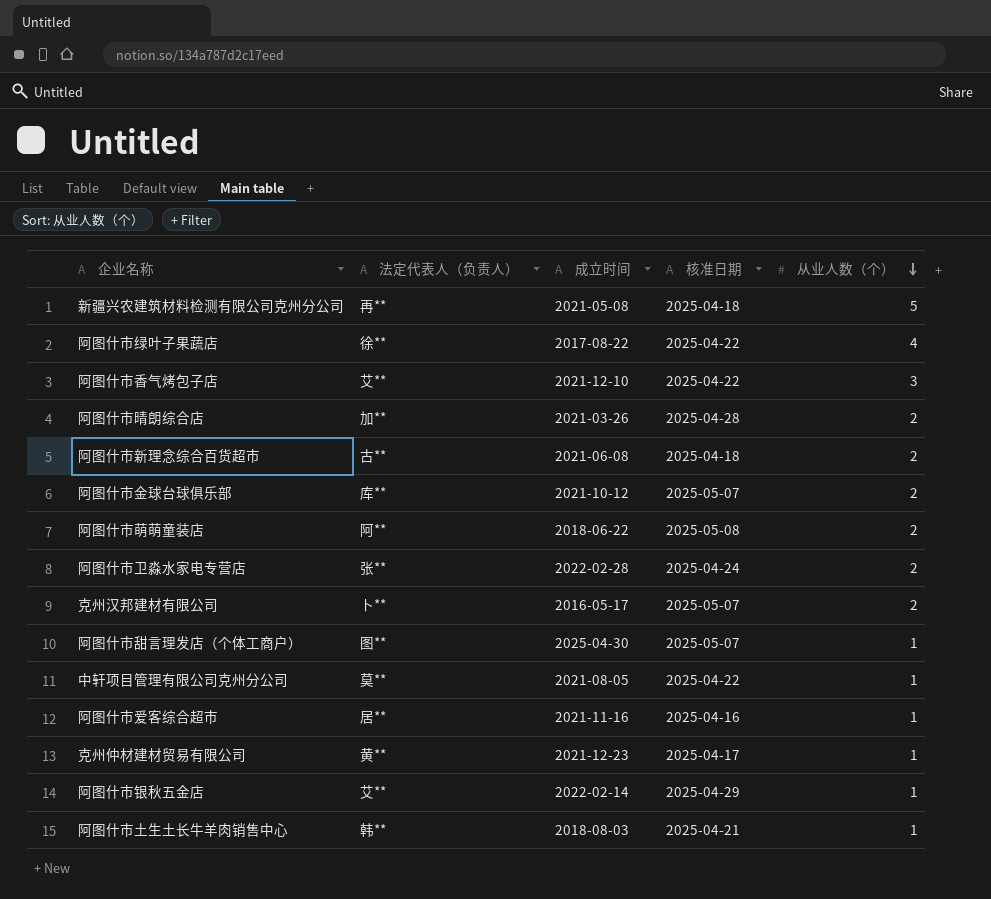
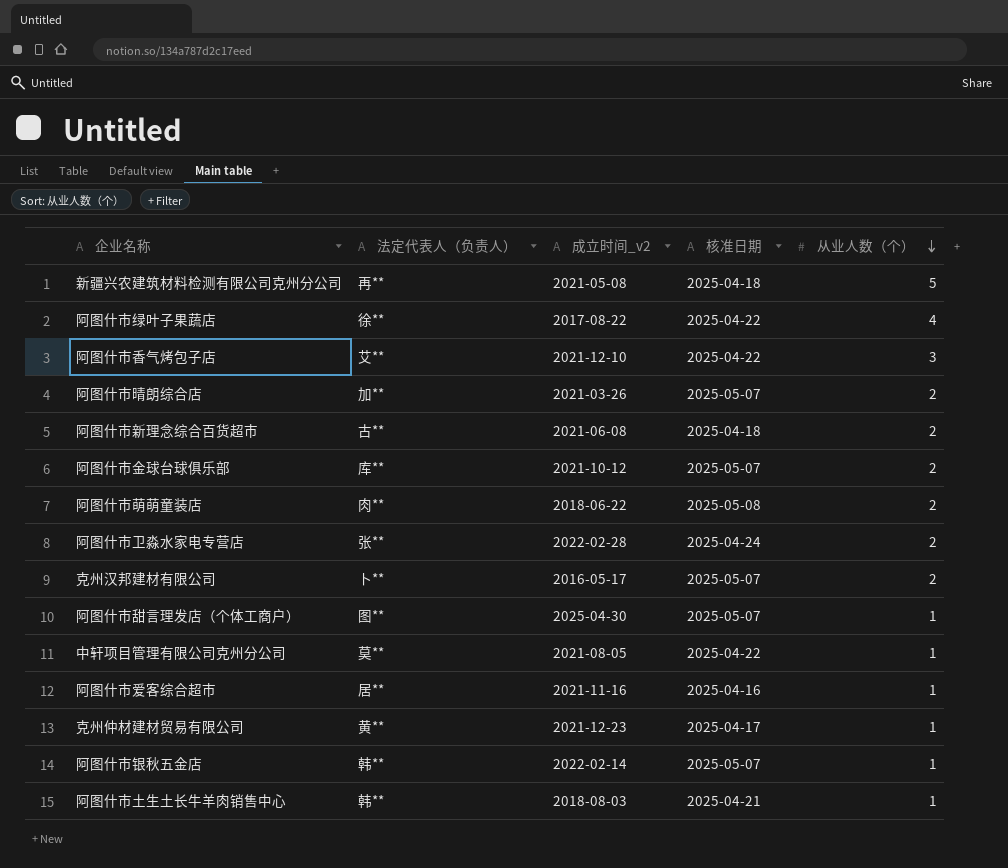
column name: 成立时间 -> 成立时间_v2
阿图什市晴朗综合店 | 核准日期: 2025-04-28 -> 2025-05-07
阿图什市萌萌童装店 | 法定代表人（负责人）: 阿** -> 肉**
阿图什市银秋五金店 | 法定代表人（负责人）: 艾** -> 韩**
阿图什市银秋五金店 | 核准日期: 2025-04-29 -> 2025-05-07

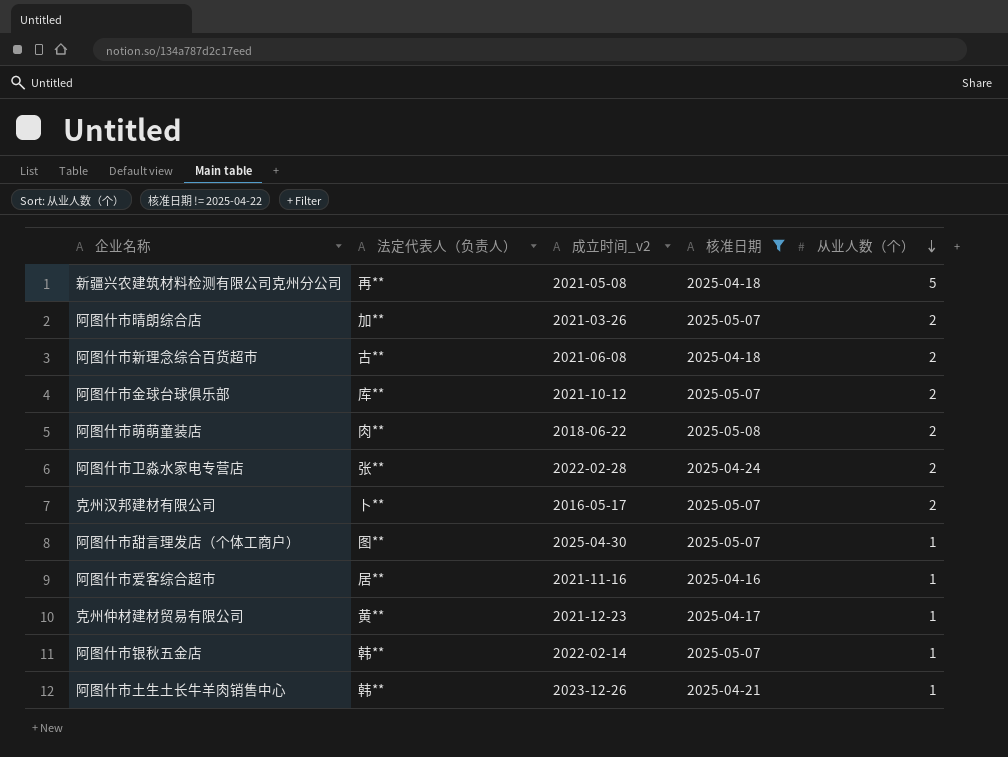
filter: none -> 核准日期 != 2025-04-22
阿图什市土生土长牛羊肉销售中心 | 成立时间_v2: 2018-08-03 -> 2023-12-26

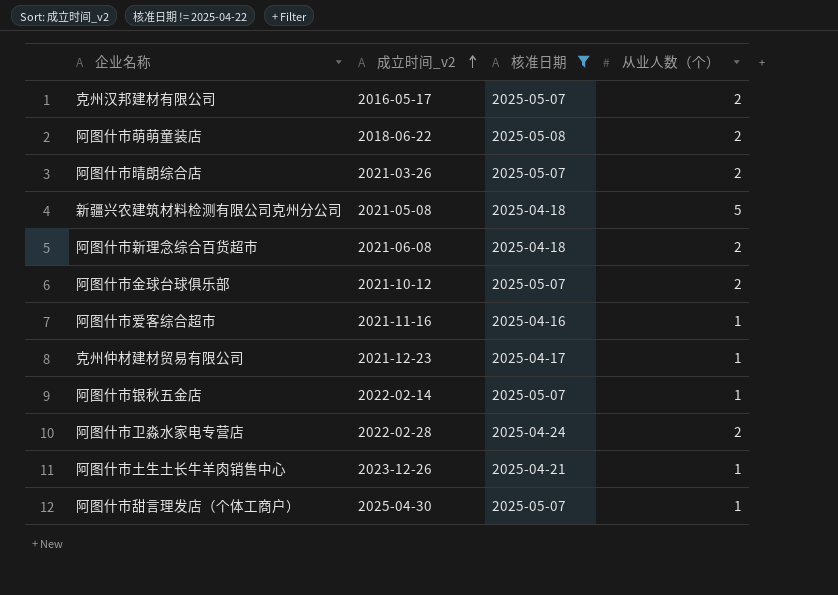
row order: 从业人数（个） descending -> 成立时间_v2 ascending
column 法定代表人（负责人） | position: 2 -> none

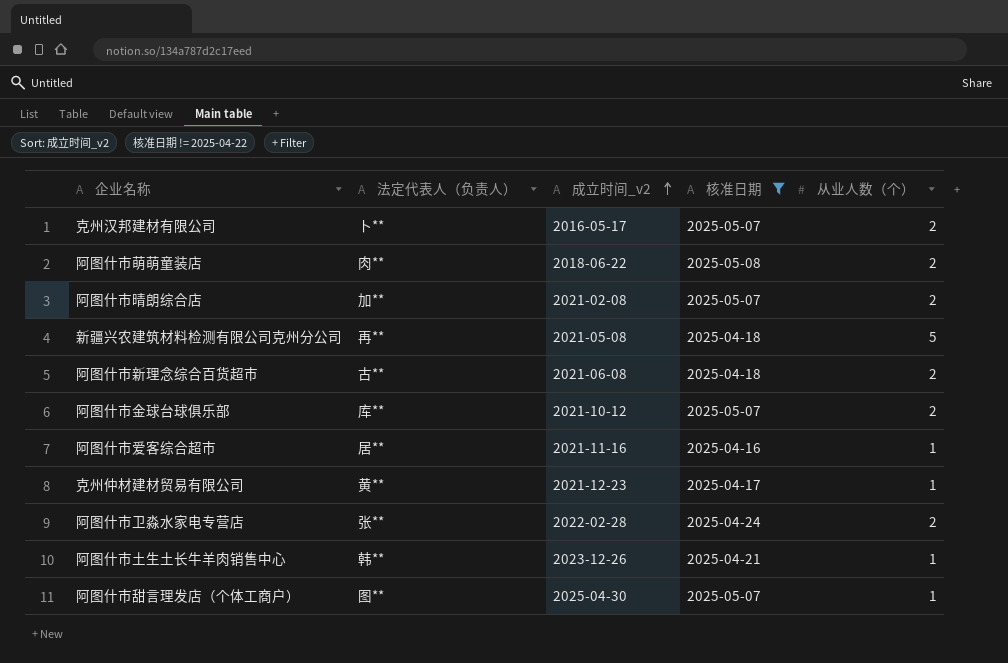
column 法定代表人（负责人） | position: none -> 2
row 阿图什市银秋五金店: 2022-02-14 | 2025-05-07 | 1 -> none
阿图什市晴朗综合店 | 成立时间_v2: 2021-03-26 -> 2021-02-08

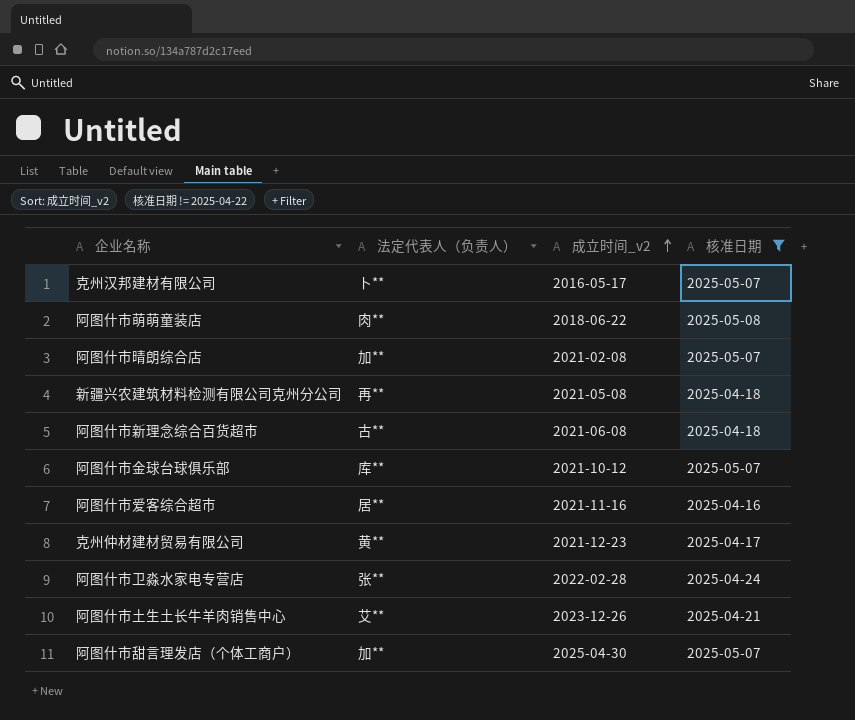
column 从业人数（个） | position: 5 -> none
阿图什市土生土长牛羊肉销售中心 | 法定代表人（负责人）: 韩** -> 艾**
阿图什市甜言理发店（个体工商户） | 法定代表人（负责人）: 图** -> 加**

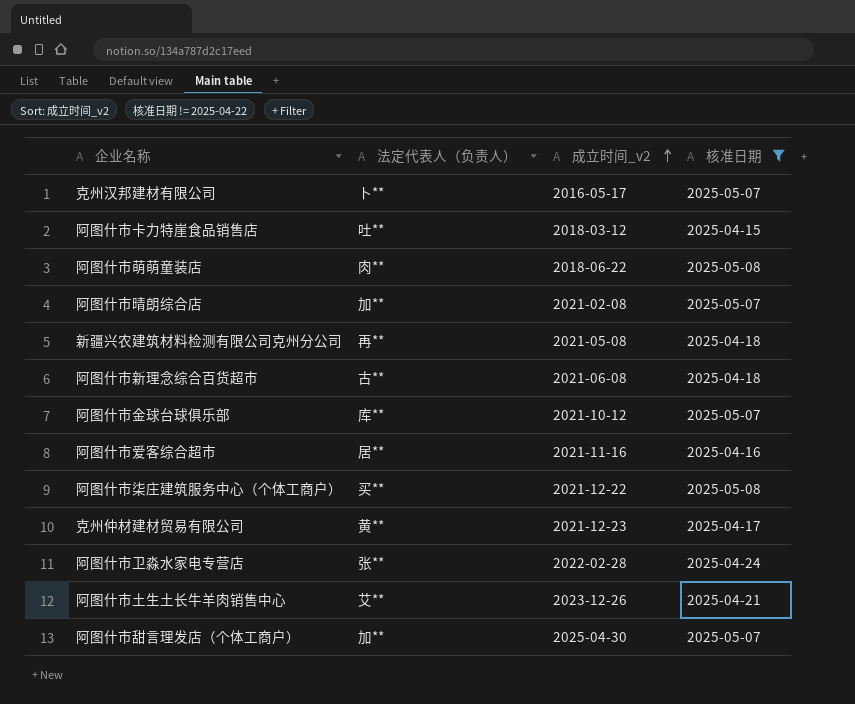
row 阿图什市卡力特崖食品销售店: none -> 吐** | 2018-03-12 | 2025-04-15
row 阿图什市柒庄建筑服务中心（个体工商户）: none -> 买** | 2021-12-22 | 2025-05-08

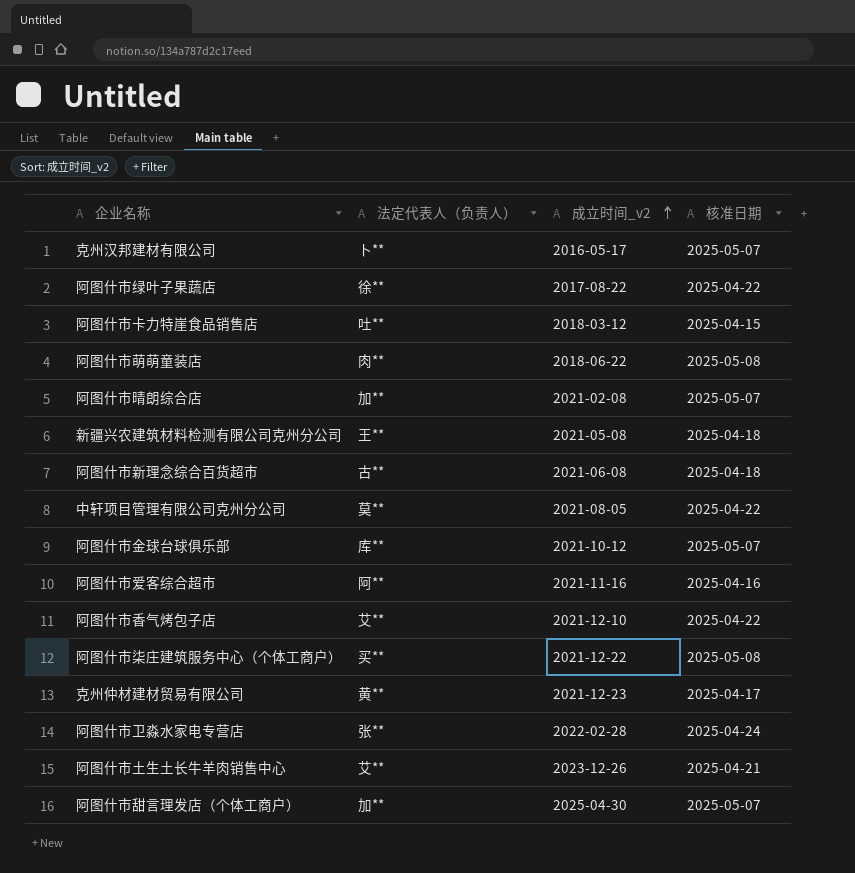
filter: 核准日期 != 2025-04-22 -> none
新疆兴农建筑材料检测有限公司克州分公司 | 法定代表人（负责人）: 再** -> 王**
阿图什市爱客综合超市 | 法定代表人（负责人）: 居** -> 阿**

